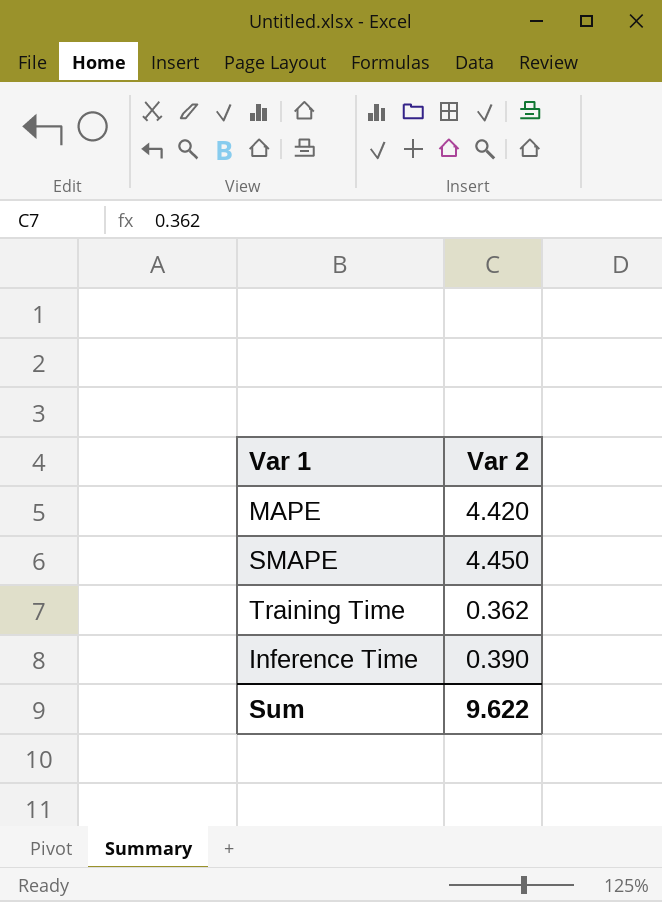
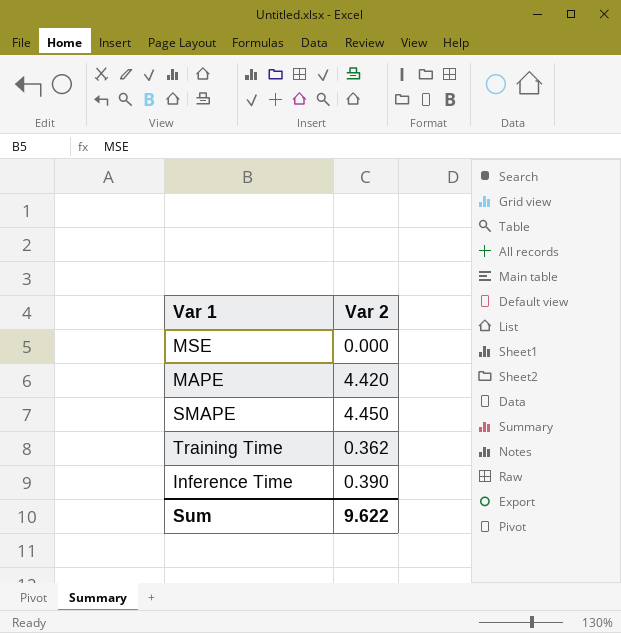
row MSE: none -> 0.000

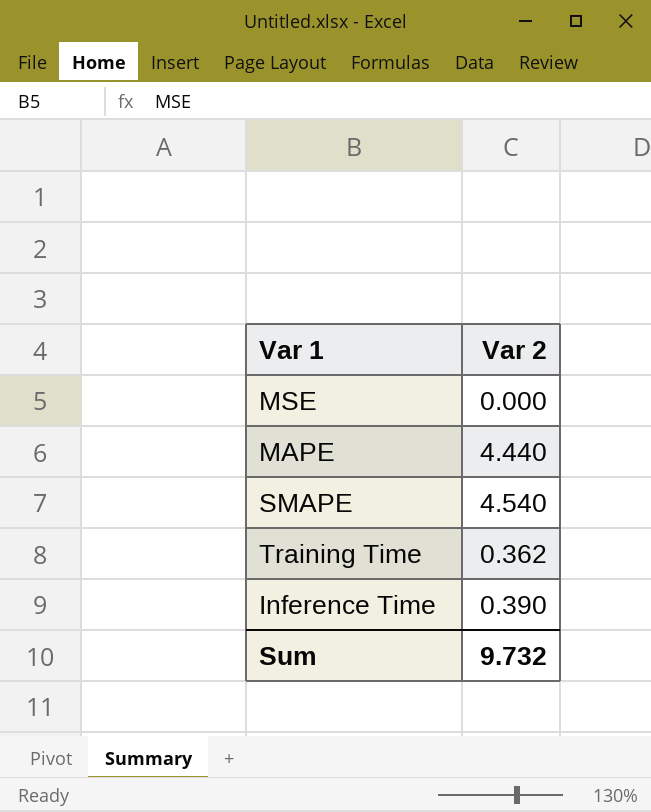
MAPE | Var 2: 4.420 -> 4.440
SMAPE | Var 2: 4.450 -> 4.540
Sum | Var 2: 9.622 -> 9.732

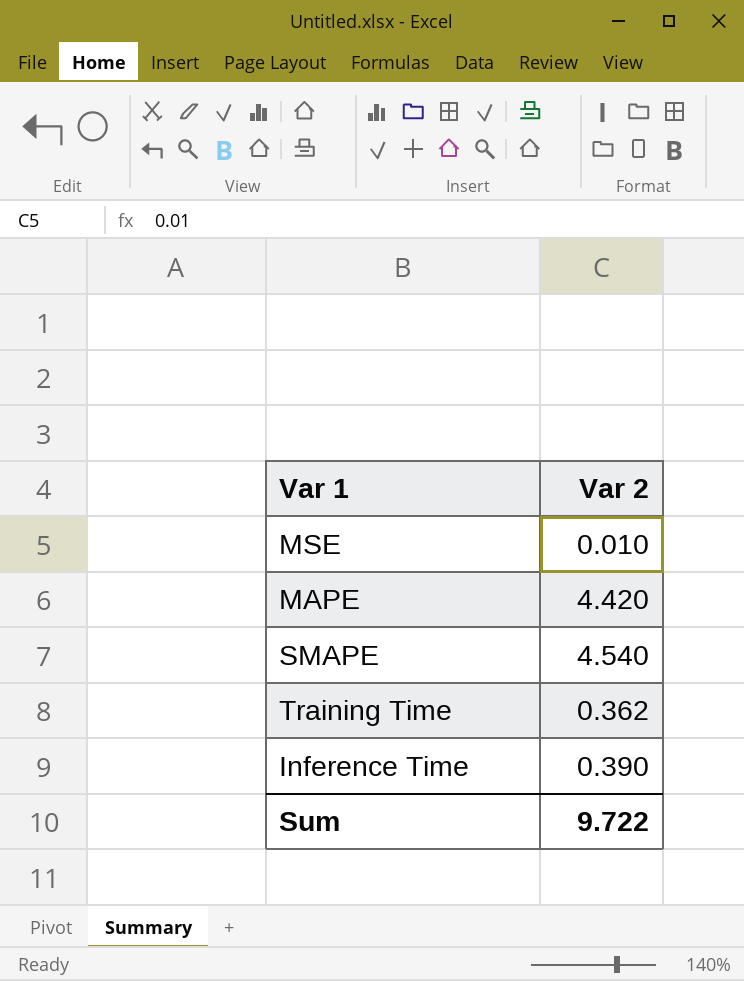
MSE | Var 2: 0.000 -> 0.010
MAPE | Var 2: 4.440 -> 4.420
Sum | Var 2: 9.732 -> 9.722

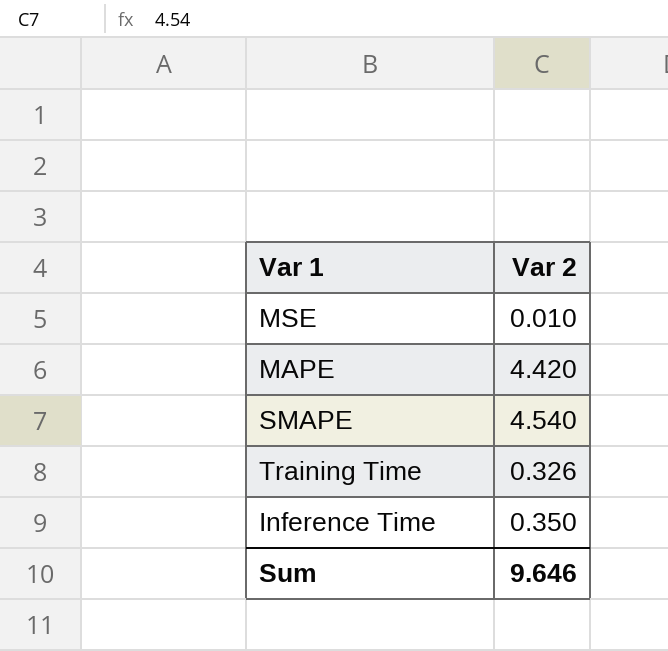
Training Time | Var 2: 0.362 -> 0.326
Inference Time | Var 2: 0.390 -> 0.350
Sum | Var 2: 9.722 -> 9.646

